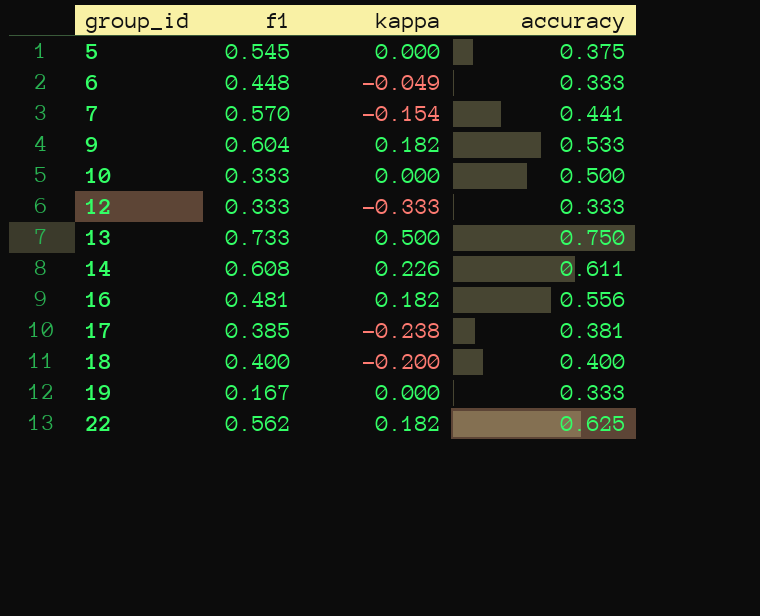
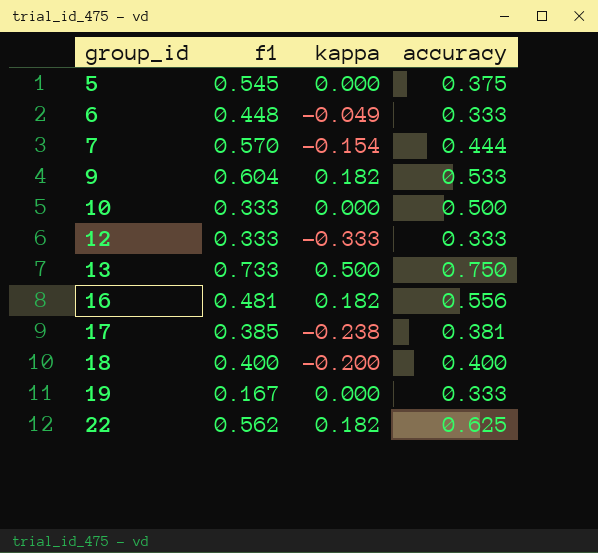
row 14: 0.608 | 0.226 | 0.611 -> none
7 | accuracy: 0.441 -> 0.444

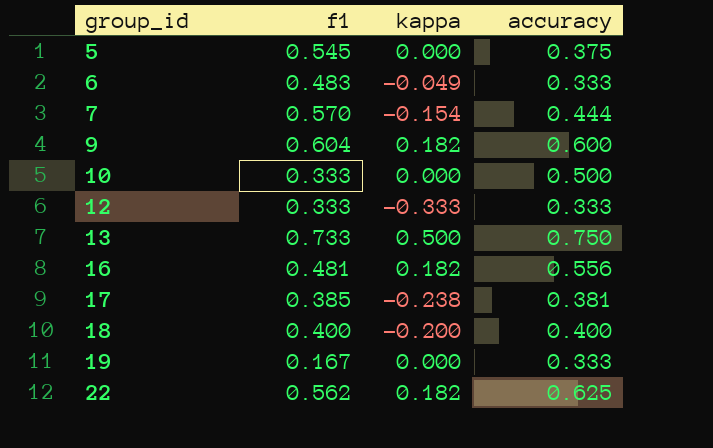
6 | f1: 0.448 -> 0.483
9 | accuracy: 0.533 -> 0.600

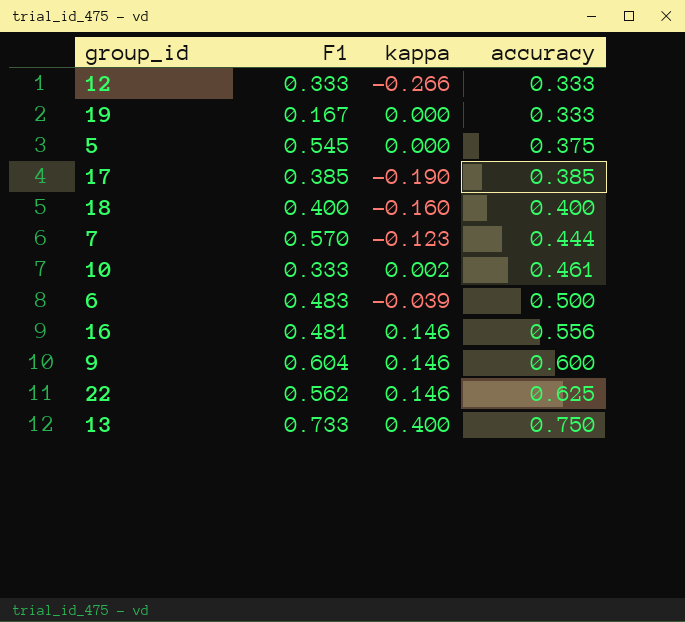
row order: group_id ascending -> accuracy ascending
column name: f1 -> F1
12 | kappa: -0.333 -> -0.266
17 | kappa: -0.238 -> -0.190
17 | accuracy: 0.381 -> 0.385
18 | kappa: -0.200 -> -0.160
7 | kappa: -0.154 -> -0.123
10 | kappa: 0.000 -> 0.002
10 | accuracy: 0.500 -> 0.461
6 | kappa: -0.049 -> -0.039
6 | accuracy: 0.333 -> 0.500
16 | kappa: 0.182 -> 0.146
9 | kappa: 0.182 -> 0.146
22 | kappa: 0.182 -> 0.146
13 | kappa: 0.500 -> 0.400

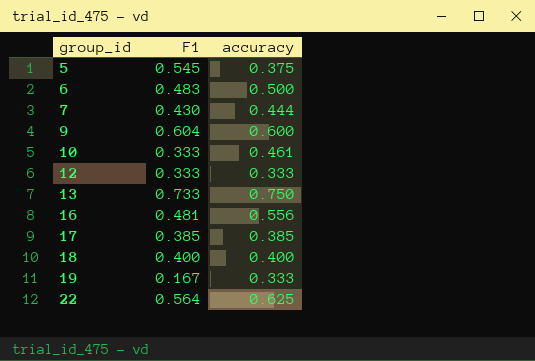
row order: accuracy ascending -> group_id ascending
column kappa | position: 3 -> none
7 | F1: 0.570 -> 0.430
22 | F1: 0.562 -> 0.564

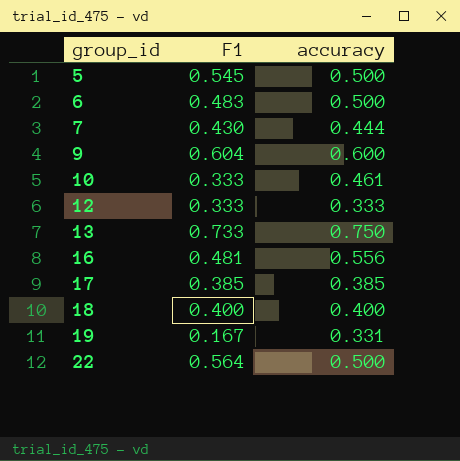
5 | accuracy: 0.375 -> 0.500
19 | accuracy: 0.333 -> 0.331
22 | accuracy: 0.625 -> 0.500

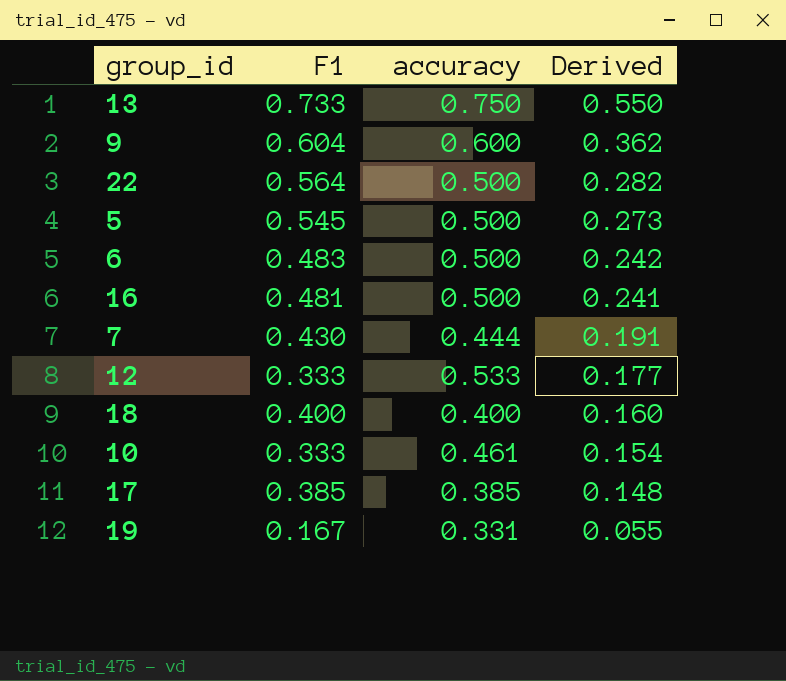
row order: group_id ascending -> Derived descending
column Derived | formula: none -> [F1] * [accuracy]
16 | accuracy: 0.556 -> 0.500
12 | accuracy: 0.333 -> 0.533

